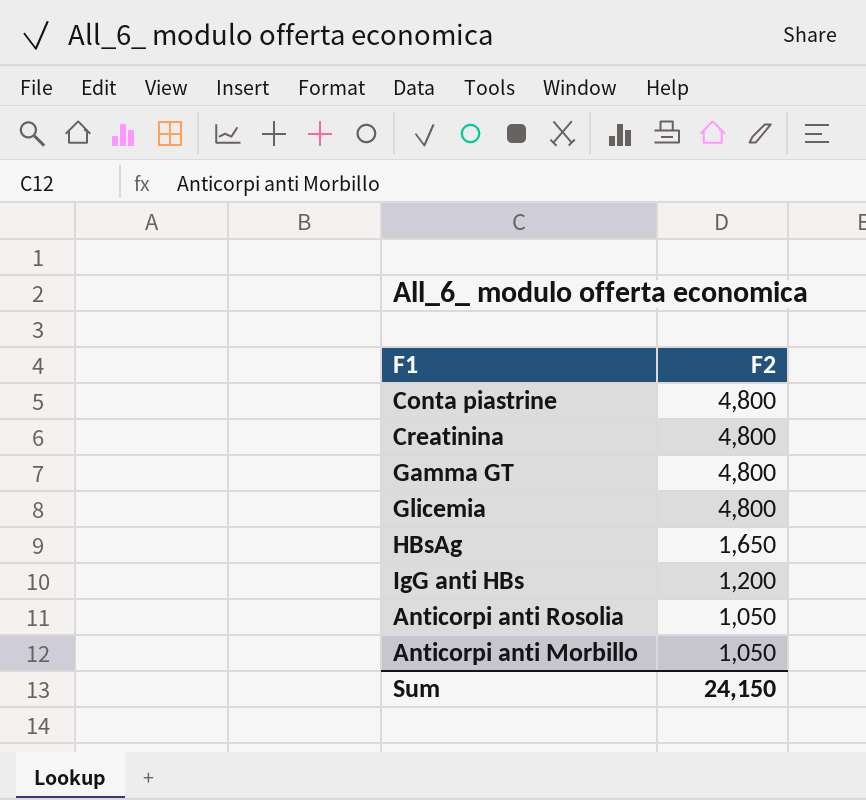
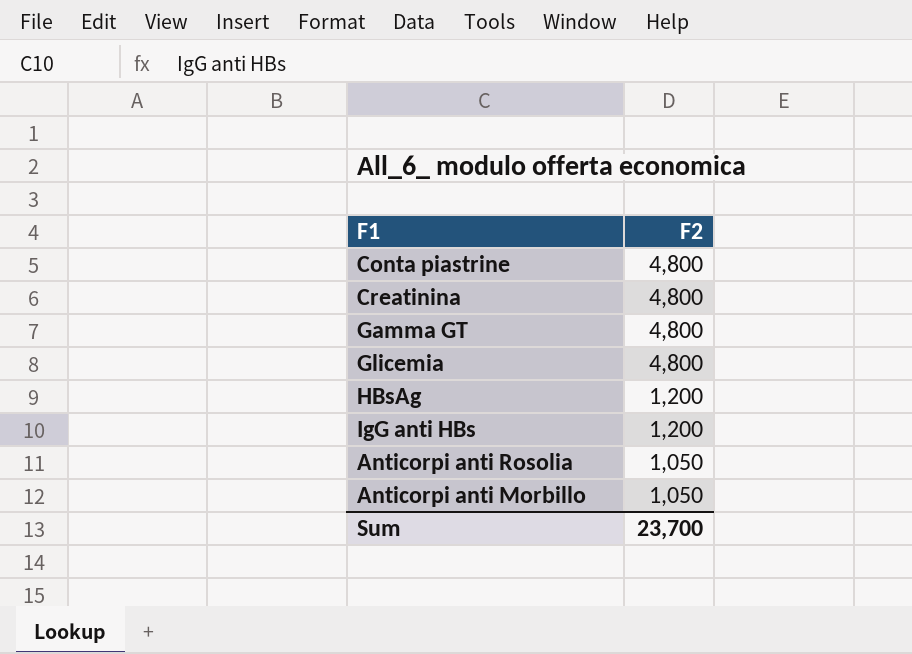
HBsAg | F2: 1,650 -> 1,200
Sum | F2: 24,150 -> 23,700

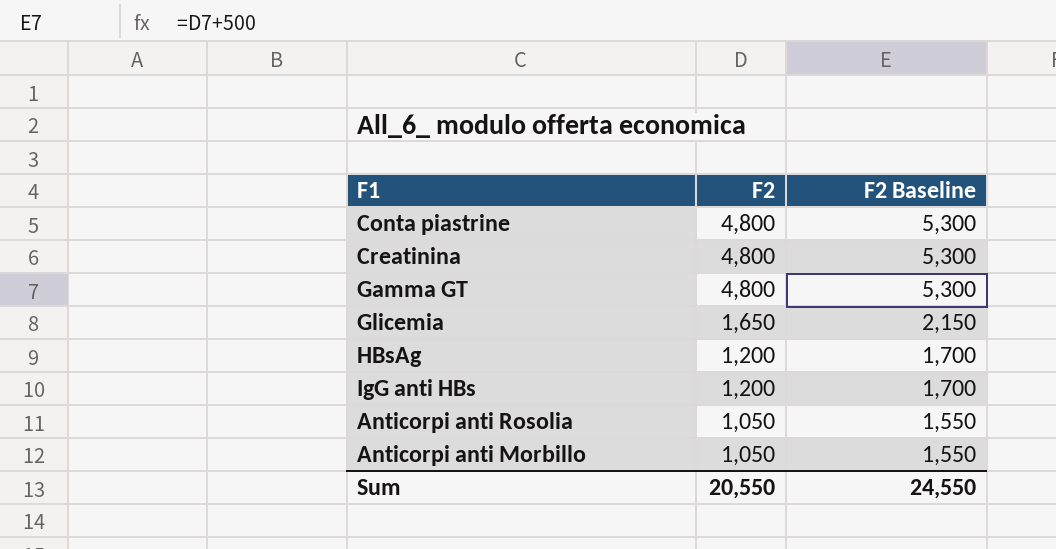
column F2 Baseline | formula: none -> [F2] + 500
Glicemia | F2: 4,800 -> 1,650
Sum | F2: 23,700 -> 20,550

